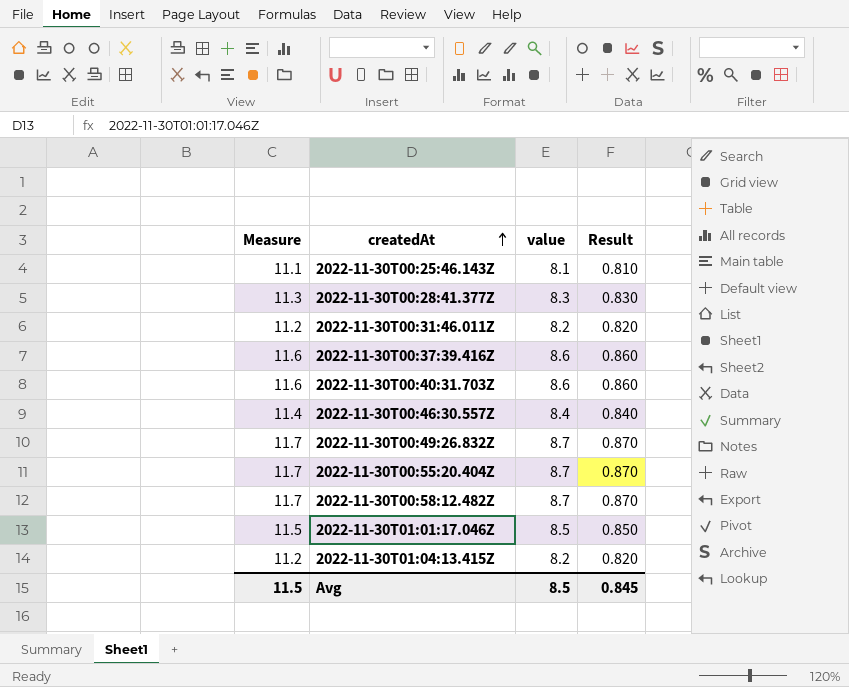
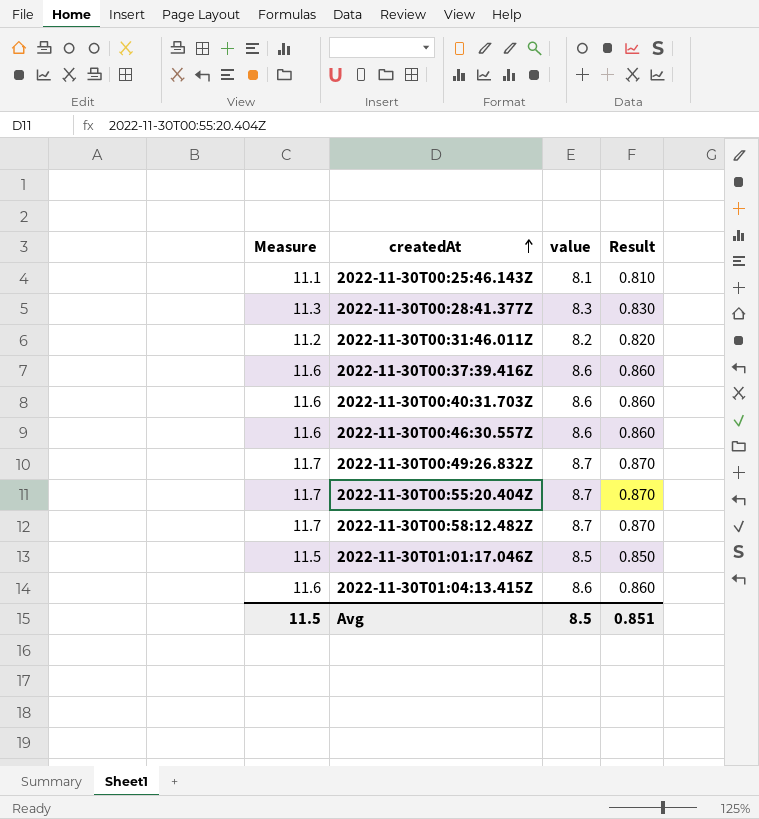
2022-11-30T00:46:30.557Z | Measure: 11.4 -> 11.6
2022-11-30T00:46:30.557Z | value: 8.4 -> 8.6
2022-11-30T00:46:30.557Z | Result: 0.840 -> 0.860
2022-11-30T01:04:13.415Z | Measure: 11.2 -> 11.6
2022-11-30T01:04:13.415Z | value: 8.2 -> 8.6
2022-11-30T01:04:13.415Z | Result: 0.820 -> 0.860
Avg | Result: 0.845 -> 0.851

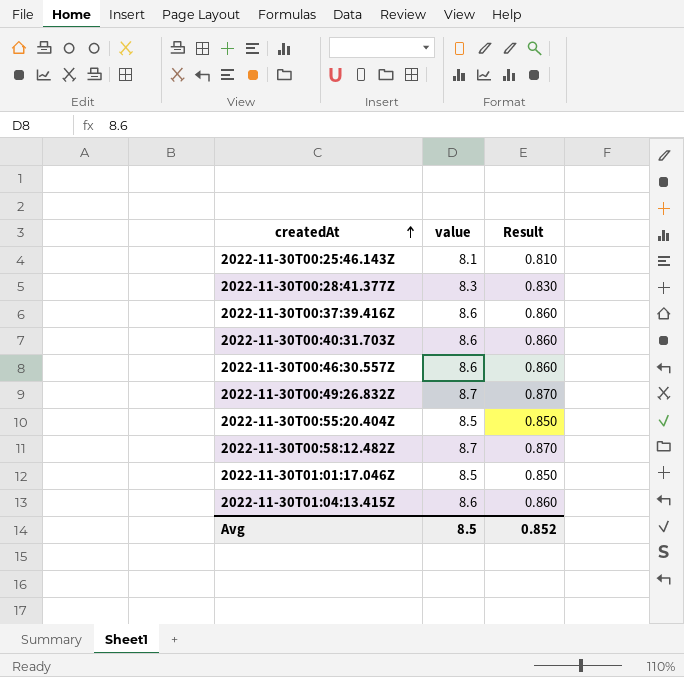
column Measure | formula: [value] + 3 -> none
row 2022-11-30T00:31:46.011Z: 11.2 | 8.2 | 0.820 -> none
2022-11-30T00:55:20.404Z | value: 8.7 -> 8.5
2022-11-30T00:55:20.404Z | Result: 0.870 -> 0.850
Avg | Result: 0.851 -> 0.852

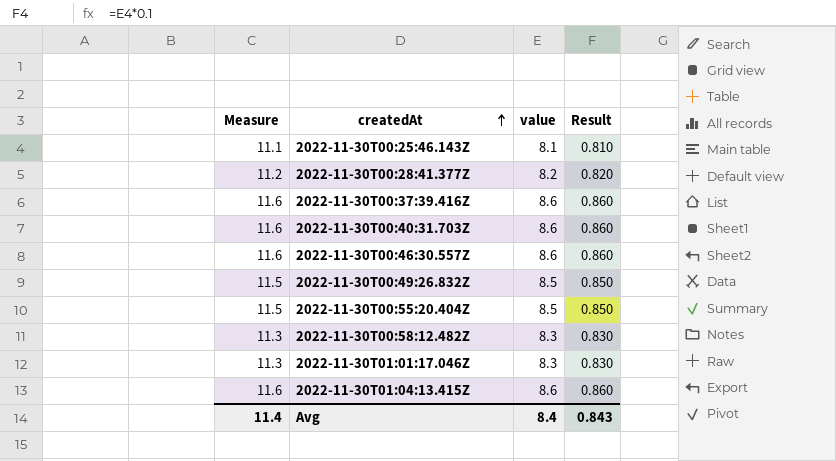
column Measure | formula: none -> [value] + 3
2022-11-30T00:28:41.377Z | value: 8.3 -> 8.2
2022-11-30T00:28:41.377Z | Result: 0.830 -> 0.820
2022-11-30T00:49:26.832Z | value: 8.7 -> 8.5
2022-11-30T00:49:26.832Z | Result: 0.870 -> 0.850
2022-11-30T00:58:12.482Z | value: 8.7 -> 8.3
2022-11-30T00:58:12.482Z | Result: 0.870 -> 0.830
2022-11-30T01:01:17.046Z | value: 8.5 -> 8.3
2022-11-30T01:01:17.046Z | Result: 0.850 -> 0.830
Avg | value: 8.5 -> 8.4
Avg | Result: 0.852 -> 0.843

